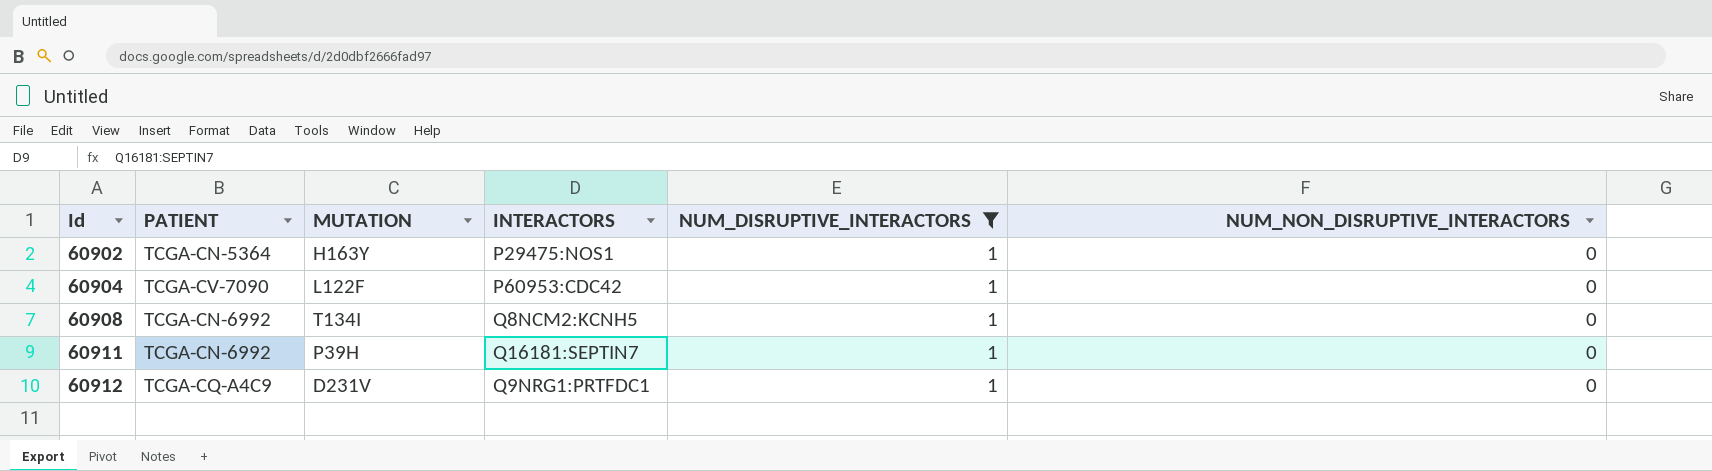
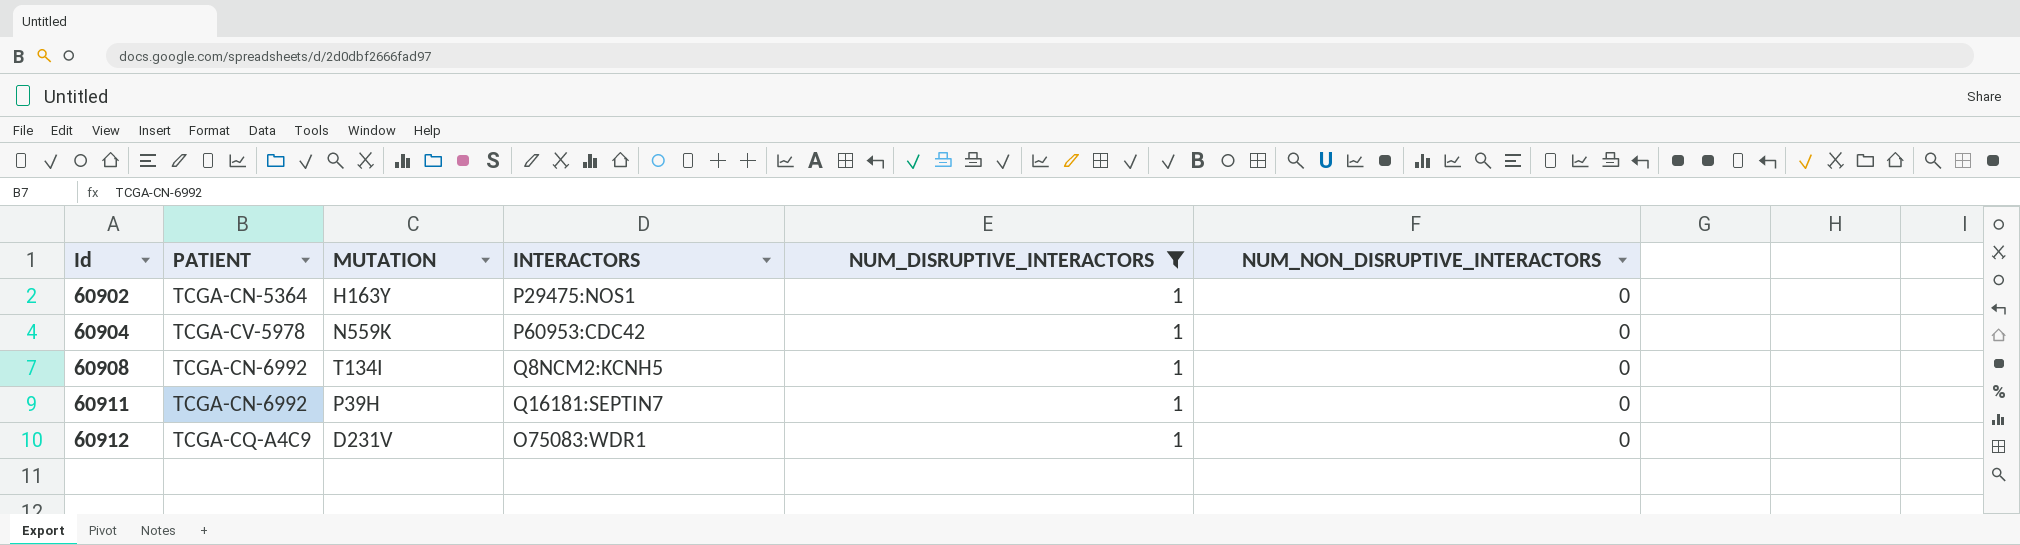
60904 | PATIENT: TCGA-CV-7090 -> TCGA-CV-5978
60904 | MUTATION: L122F -> N559K
60912 | INTERACTORS: Q9NRG1:PRTFDC1 -> O75083:WDR1

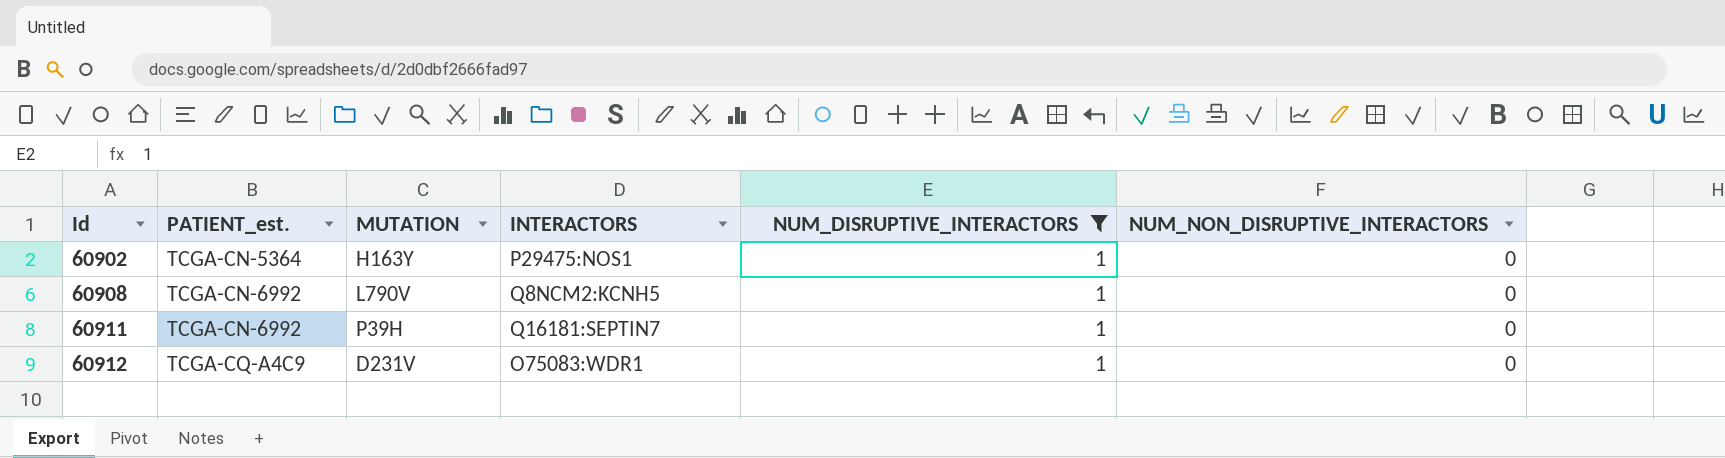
column name: PATIENT -> PATIENT_est.
row 60904: TCGA-CV-5978 | N559K | P60953:CDC42 | 1 | 0 -> none
60908 | MUTATION: T134I -> L790V

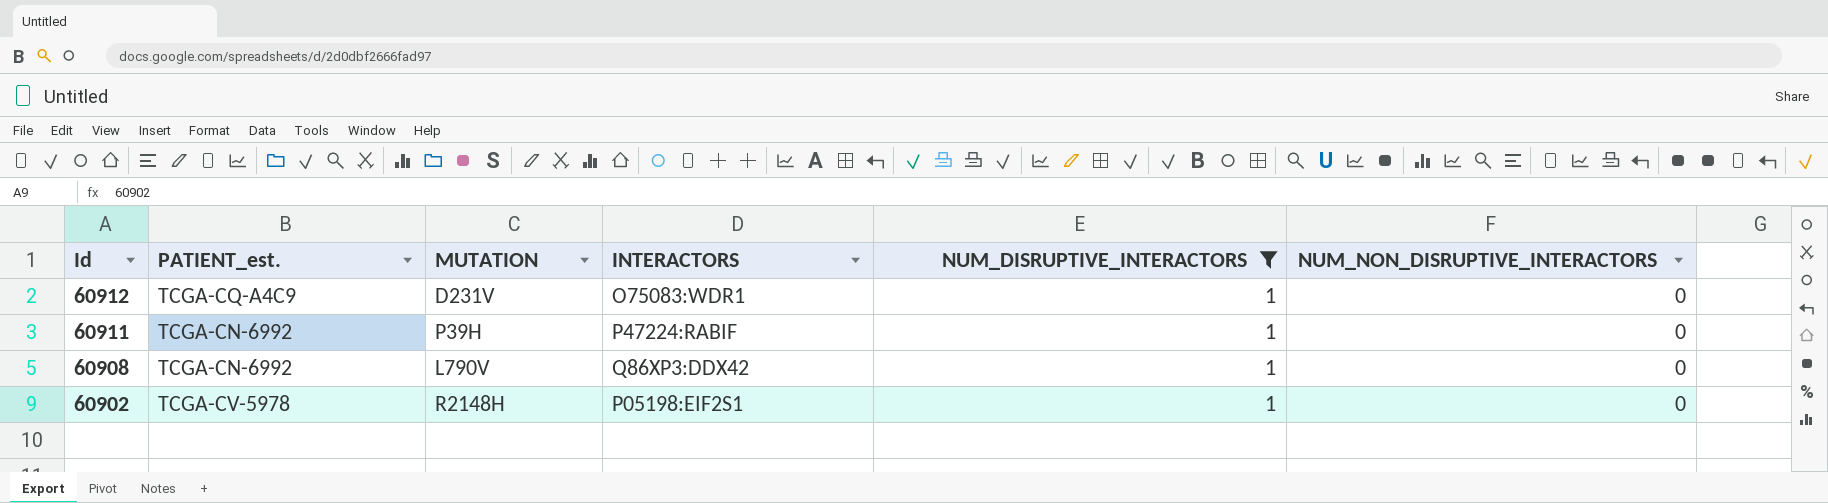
row order: Id ascending -> Id descending
60911 | INTERACTORS: Q16181:SEPTIN7 -> P47224:RABIF
60908 | INTERACTORS: Q8NCM2:KCNH5 -> Q86XP3:DDX42
60902 | PATIENT_est.: TCGA-CN-5364 -> TCGA-CV-5978
60902 | MUTATION: H163Y -> R2148H
60902 | INTERACTORS: P29475:NOS1 -> P05198:EIF2S1

